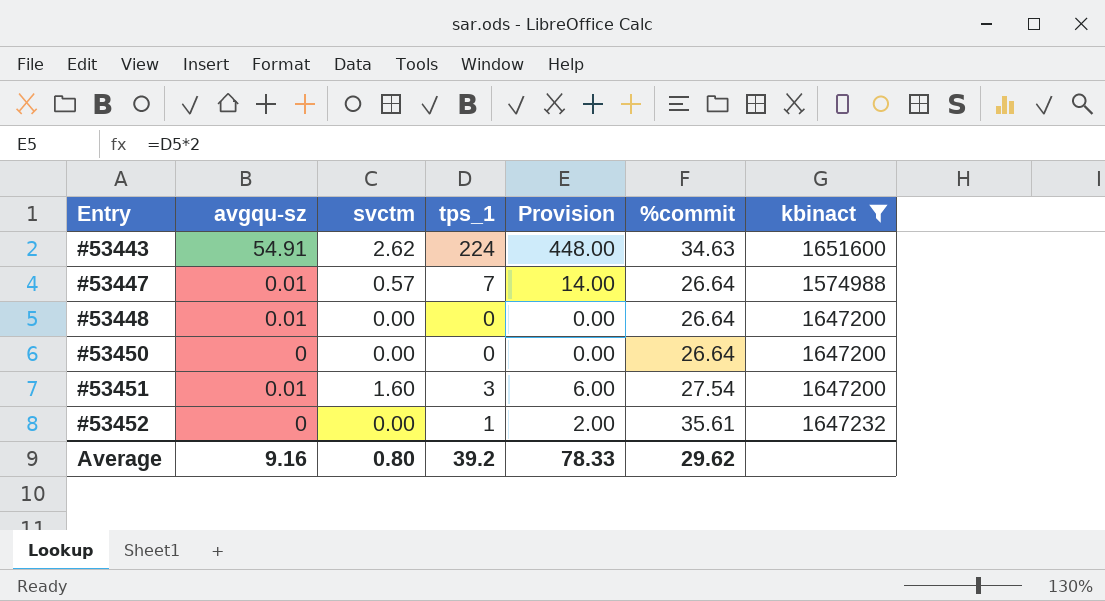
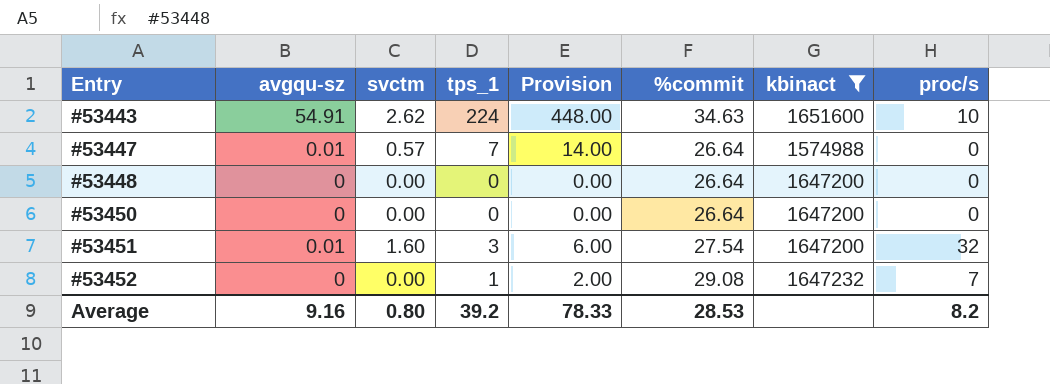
column proc/s | position: none -> 8
#53448 | avgqu-sz: 0.01 -> 0
#53452 | %commit: 35.61 -> 29.08
Average | %commit: 29.62 -> 28.53

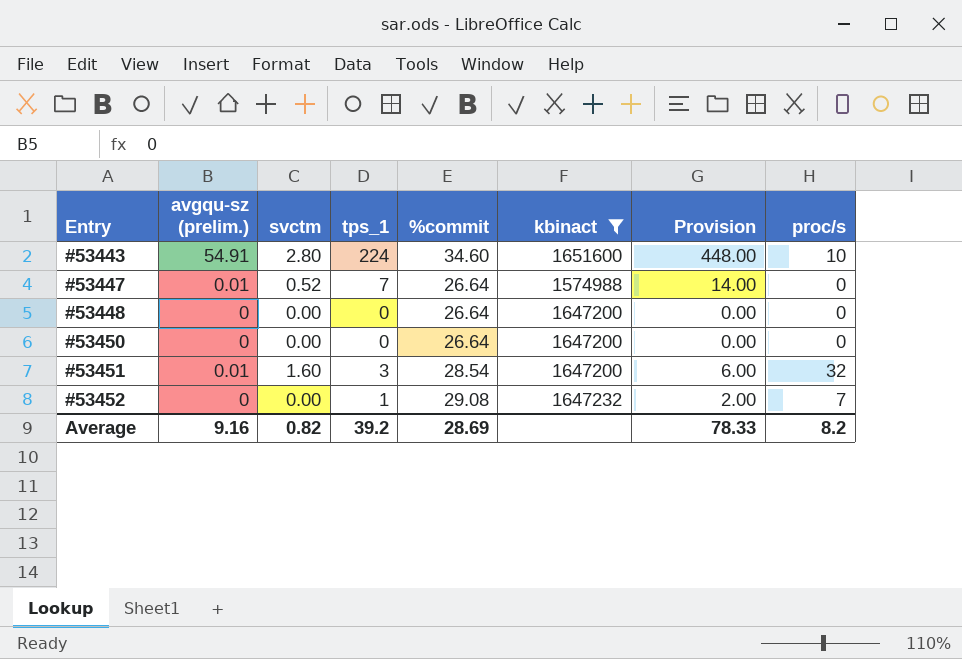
column name: avgqu-sz -> avgqu-sz (prelim.)
column Provision | position: 5 -> 7
#53443 | svctm: 2.62 -> 2.80
#53443 | %commit: 34.63 -> 34.60
#53447 | svctm: 0.57 -> 0.52
#53451 | %commit: 27.54 -> 28.54
Average | svctm: 0.80 -> 0.82
Average | %commit: 28.53 -> 28.69

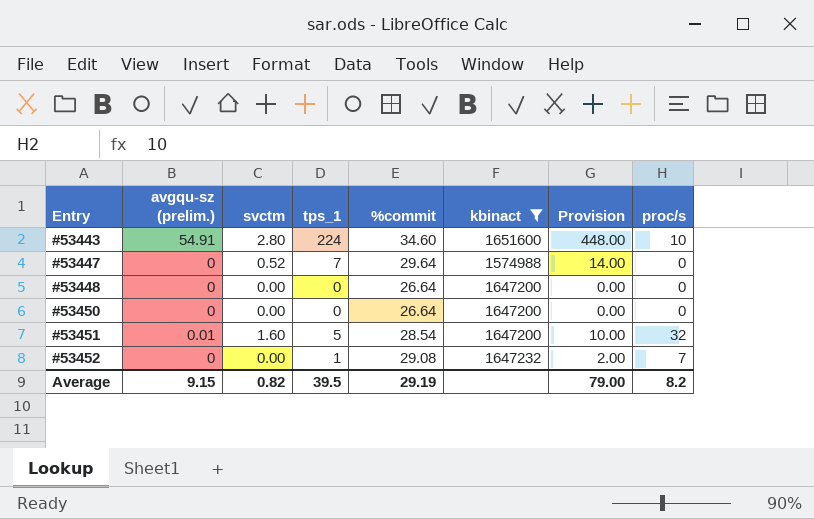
#53447 | avgqu-sz (prelim.): 0.01 -> 0
#53447 | %commit: 26.64 -> 29.64
#53451 | tps_1: 3 -> 5
#53451 | Provision: 6.00 -> 10.00
Average | avgqu-sz (prelim.): 9.16 -> 9.15
Average | tps_1: 39.2 -> 39.5
Average | %commit: 28.69 -> 29.19
Average | Provision: 78.33 -> 79.00

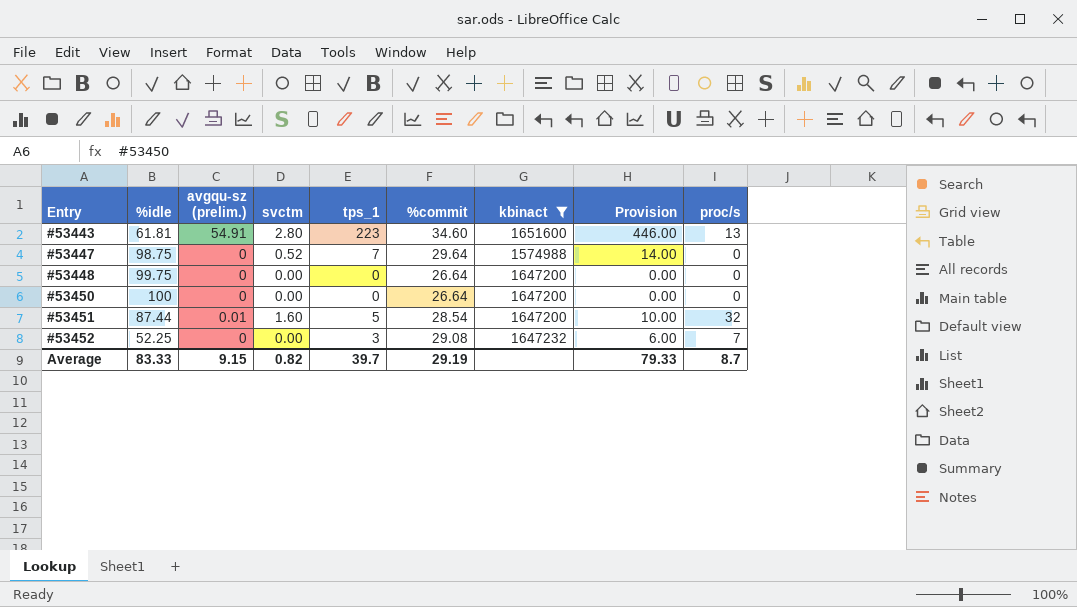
column %idle | position: none -> 2
#53443 | tps_1: 224 -> 223
#53443 | Provision: 448.00 -> 446.00
#53443 | proc/s: 10 -> 13
#53452 | tps_1: 1 -> 3
#53452 | Provision: 2.00 -> 6.00
Average | tps_1: 39.5 -> 39.7
Average | Provision: 79.00 -> 79.33
Average | proc/s: 8.2 -> 8.7

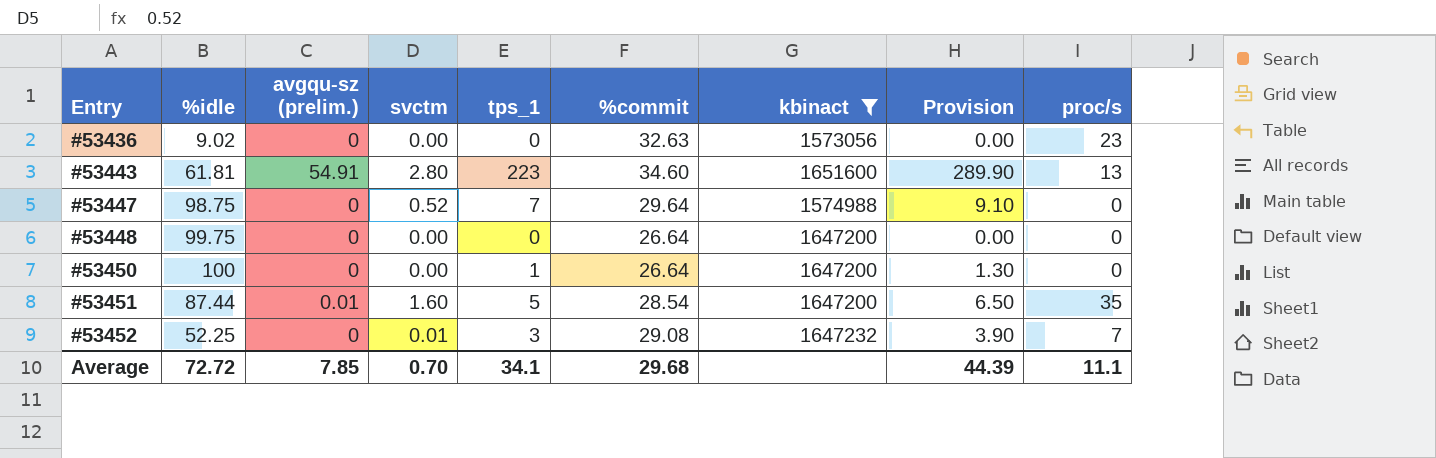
column Provision | formula: [tps_1] * 2 -> [tps_1] * 1.3
row #53436: none -> 9.02 | 0 | 0.00 | 0 | 32.63 | 1573056 | 0.00 | 23
#53450 | tps_1: 0 -> 1
#53451 | proc/s: 32 -> 35
#53452 | svctm: 0.00 -> 0.01
Average | %idle: 83.33 -> 72.72
Average | avgqu-sz (prelim.): 9.15 -> 7.85
Average | svctm: 0.82 -> 0.70
Average | tps_1: 39.7 -> 34.1
Average | %commit: 29.19 -> 29.68
Average | Provision: 79.33 -> 44.39
Average | proc/s: 8.7 -> 11.1

